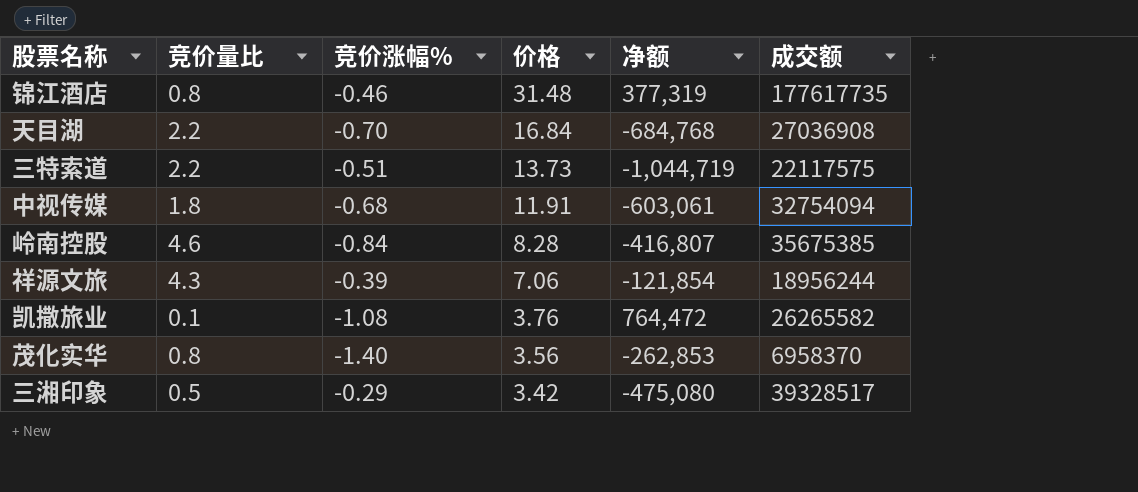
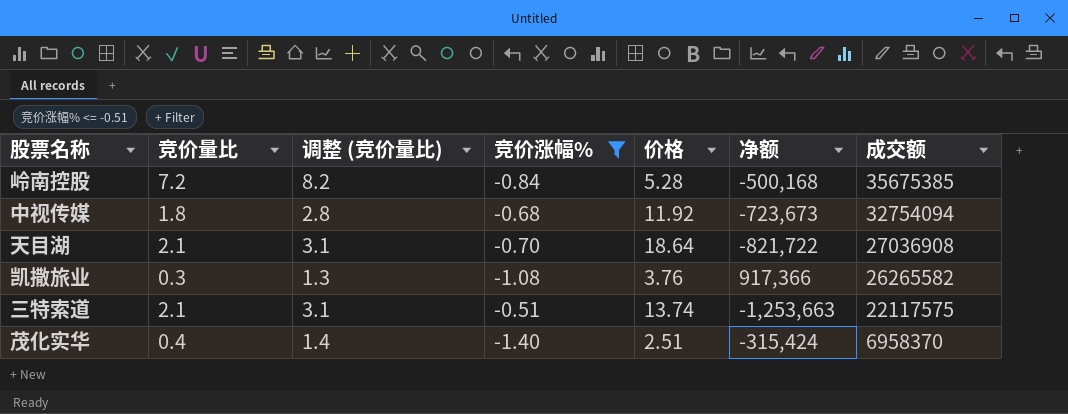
filter: none -> 竞价涨幅% <= -0.51
row order: 价格 descending -> 成交额 descending
column 调整 (竞价量比) | formula: none -> [竞价量比] + 1
岭南控股 | 竞价量比: 4.6 -> 7.2
岭南控股 | 价格: 8.28 -> 5.28
岭南控股 | 净额: -416,807 -> -500,168
中视传媒 | 价格: 11.91 -> 11.92
中视传媒 | 净额: -603,061 -> -723,673
天目湖 | 竞价量比: 2.2 -> 2.1
天目湖 | 价格: 16.84 -> 18.64
天目湖 | 净额: -684,768 -> -821,722
凯撒旅业 | 竞价量比: 0.1 -> 0.3
凯撒旅业 | 净额: 764,472 -> 917,366
三特索道 | 竞价量比: 2.2 -> 2.1
三特索道 | 价格: 13.73 -> 13.74
三特索道 | 净额: -1,044,719 -> -1,253,663
茂化实华 | 竞价量比: 0.8 -> 0.4
茂化实华 | 价格: 3.56 -> 2.51
茂化实华 | 净额: -262,853 -> -315,424

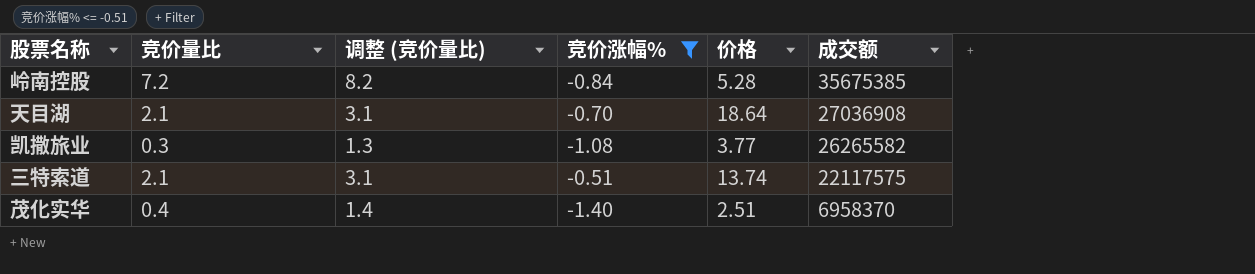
column 净额 | position: 6 -> none
row 中视传媒: 1.8 | 2.8 | -0.68 | 11.92 | -723,673 | 32754094 -> none
凯撒旅业 | 价格: 3.76 -> 3.77

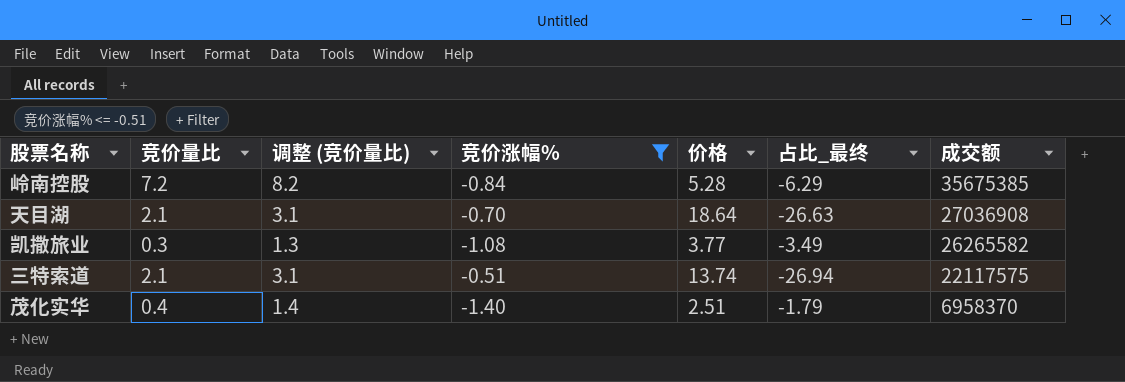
column 占比_最终 | formula: none -> [价格] / [竞价涨幅%]

